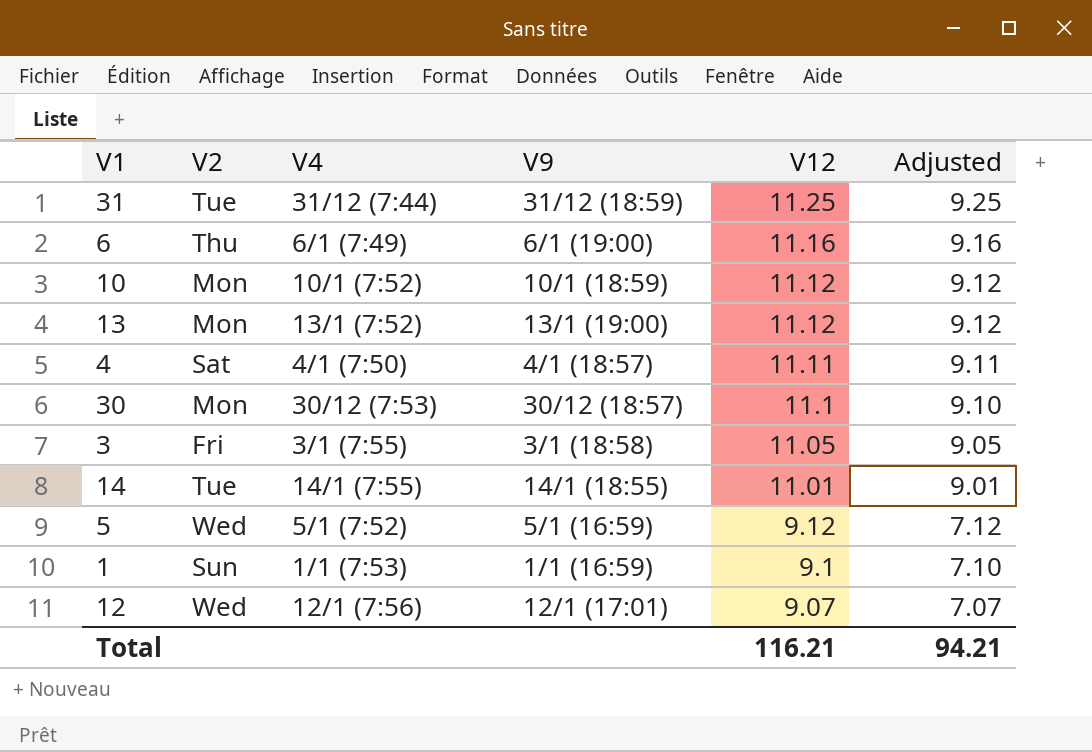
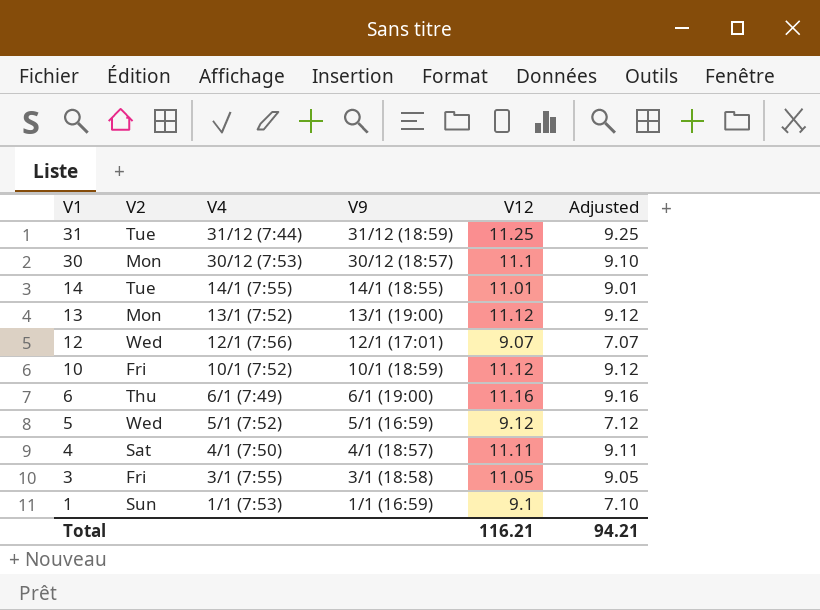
row order: V12 descending -> V1 descending
10 | V2: Mon -> Fri

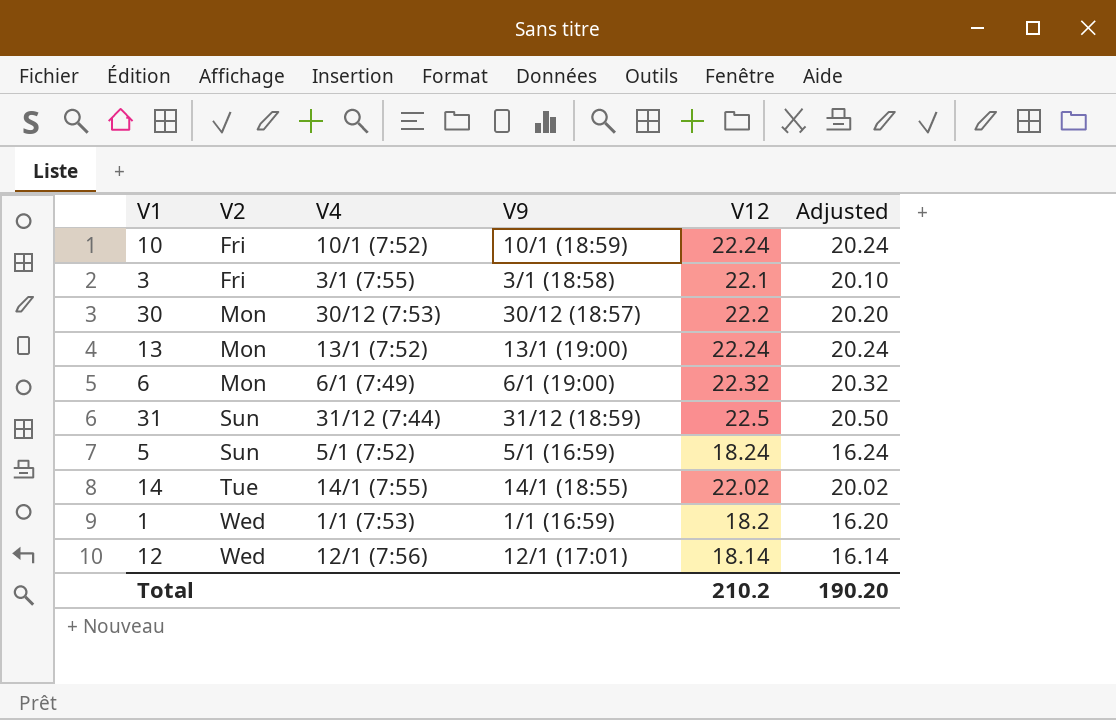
row order: V1 descending -> V2 ascending
row 4: Sat | 4/1 (7:50) | 4/1 (18:57) | 11.11 | 9.11 -> none
10 | V12: 11.12 -> 22.24
10 | Adjusted: 9.12 -> 20.24
3 | V12: 11.05 -> 22.1
3 | Adjusted: 9.05 -> 20.10
30 | V12: 11.1 -> 22.2
30 | Adjusted: 9.10 -> 20.20
13 | V12: 11.12 -> 22.24
13 | Adjusted: 9.12 -> 20.24
6 | V2: Thu -> Mon
6 | V12: 11.16 -> 22.32
6 | Adjusted: 9.16 -> 20.32
31 | V2: Tue -> Sun
31 | V12: 11.25 -> 22.5
31 | Adjusted: 9.25 -> 20.50
5 | V2: Wed -> Sun
5 | V12: 9.12 -> 18.24
5 | Adjusted: 7.12 -> 16.24
14 | V12: 11.01 -> 22.02
14 | Adjusted: 9.01 -> 20.02
1 | V2: Sun -> Wed
1 | V12: 9.1 -> 18.2
1 | Adjusted: 7.10 -> 16.20
12 | V12: 9.07 -> 18.14
12 | Adjusted: 7.07 -> 16.14
Total | V12: 116.21 -> 210.2
Total | Adjusted: 94.21 -> 190.20

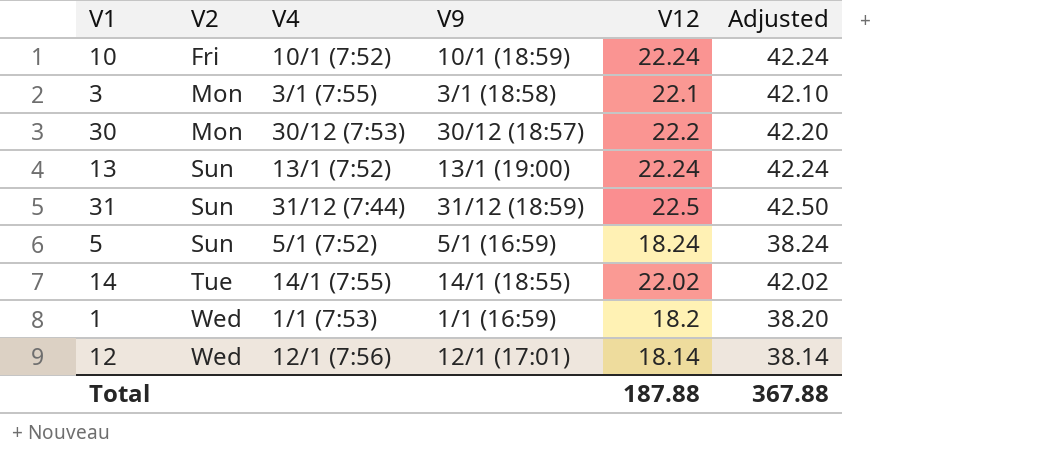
column Adjusted | formula: [V12] - 2 -> [V12] + 20
row 6: Mon | 6/1 (7:49) | 6/1 (19:00) | 22.32 | 20.32 -> none
3 | V2: Fri -> Mon
13 | V2: Mon -> Sun
Total | V12: 210.2 -> 187.88
Total | Adjusted: 190.20 -> 367.88

